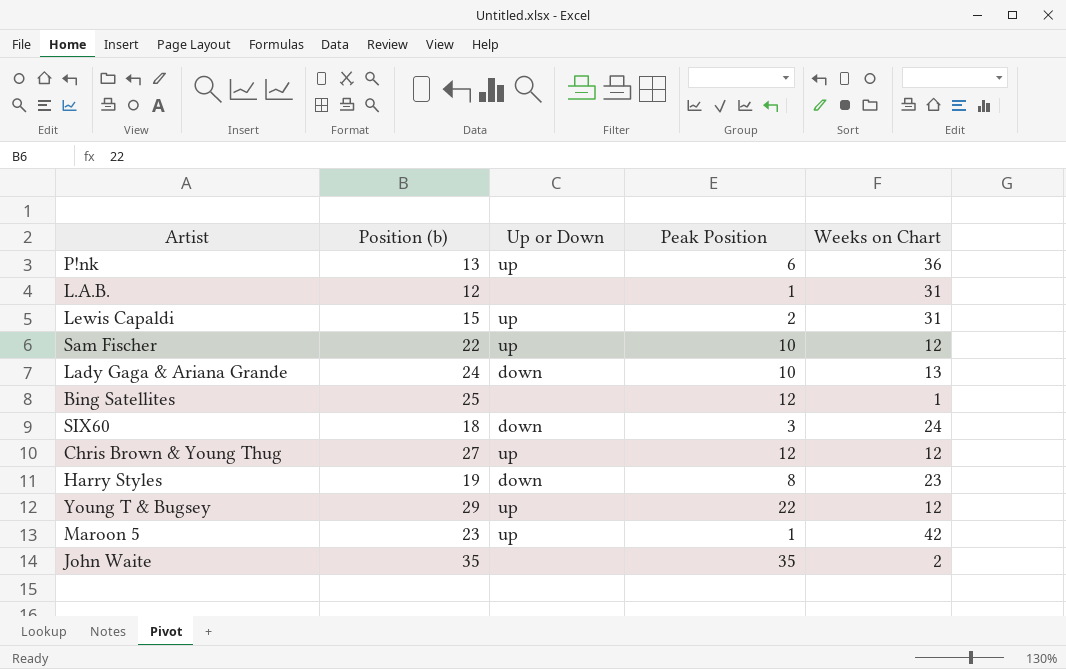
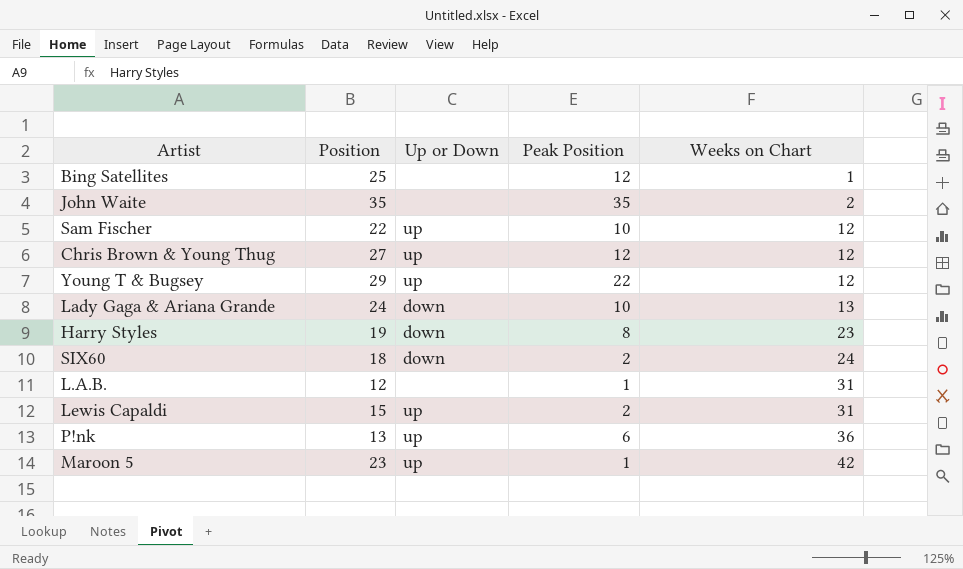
row order: none -> Weeks on Chart ascending
column name: Position (b) -> Position
SIX60 | Peak Position: 3 -> 2

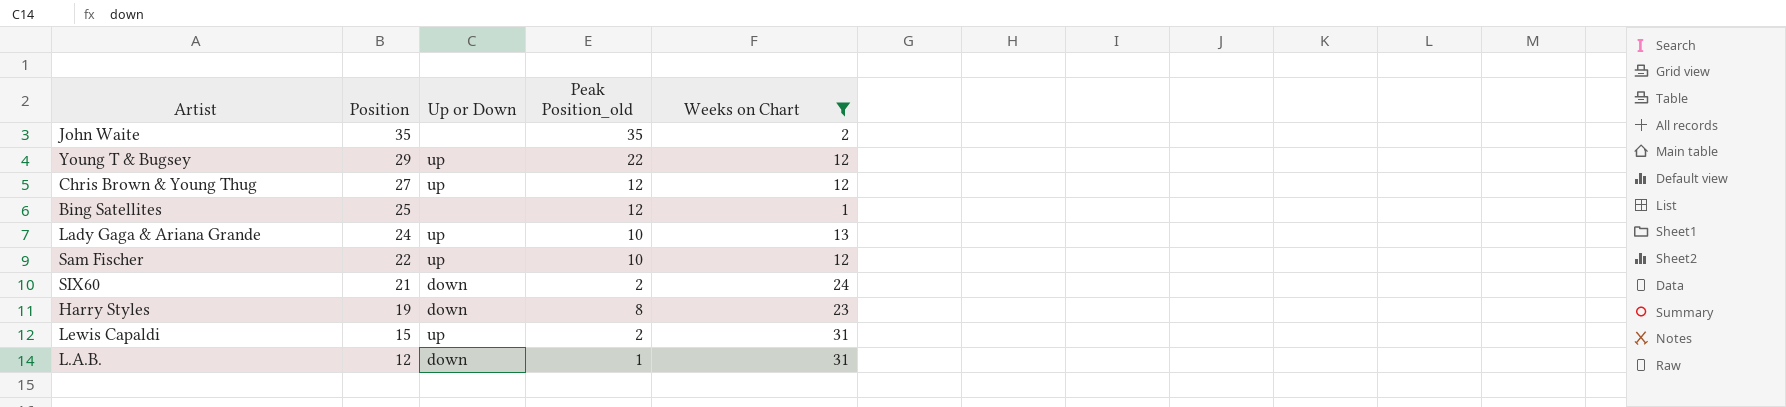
filter: none -> Weeks on Chart <= 31
row order: Weeks on Chart ascending -> Position descending
column name: Peak Position -> Peak Position_old
Lady Gaga & Ariana Grande | Up or Down: down -> up
SIX60 | Position: 18 -> 21
L.A.B. | Up or Down: none -> down

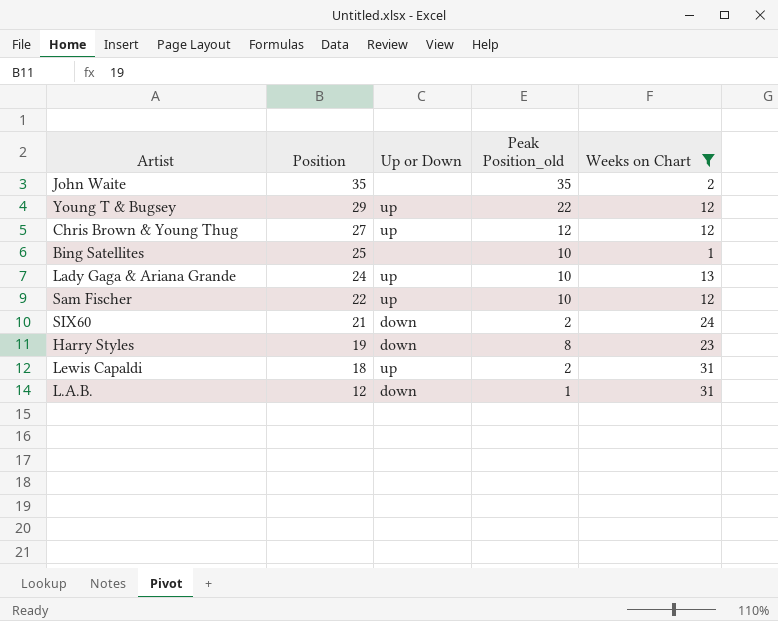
Bing Satellites | Peak Position_old: 12 -> 10
Lewis Capaldi | Position: 15 -> 18

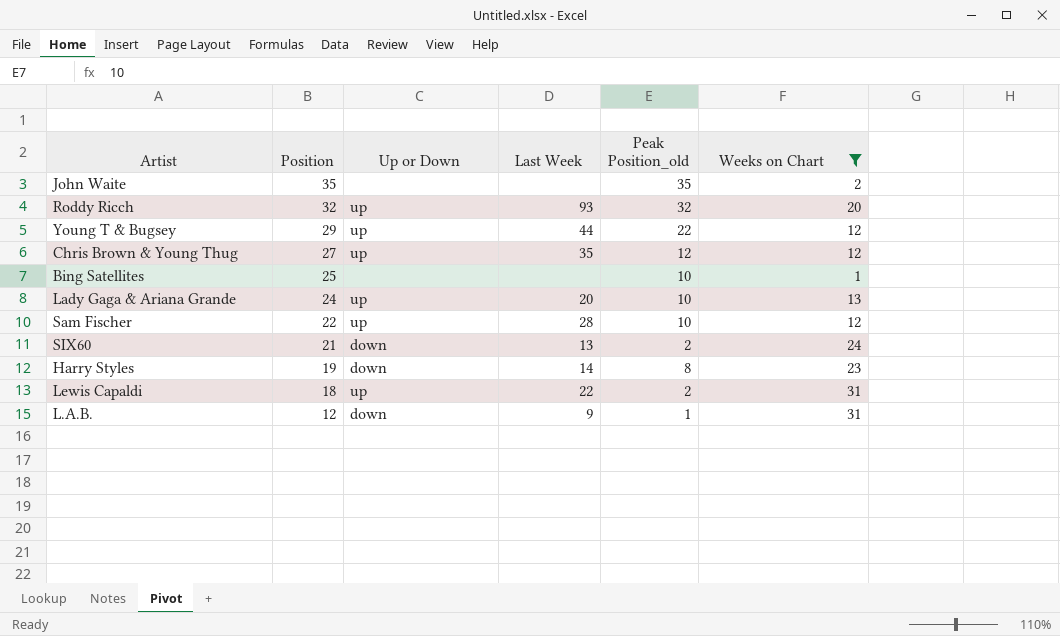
column Last Week | position: none -> 4
row Roddy Ricch: none -> 32 | up | 93 | 32 | 20

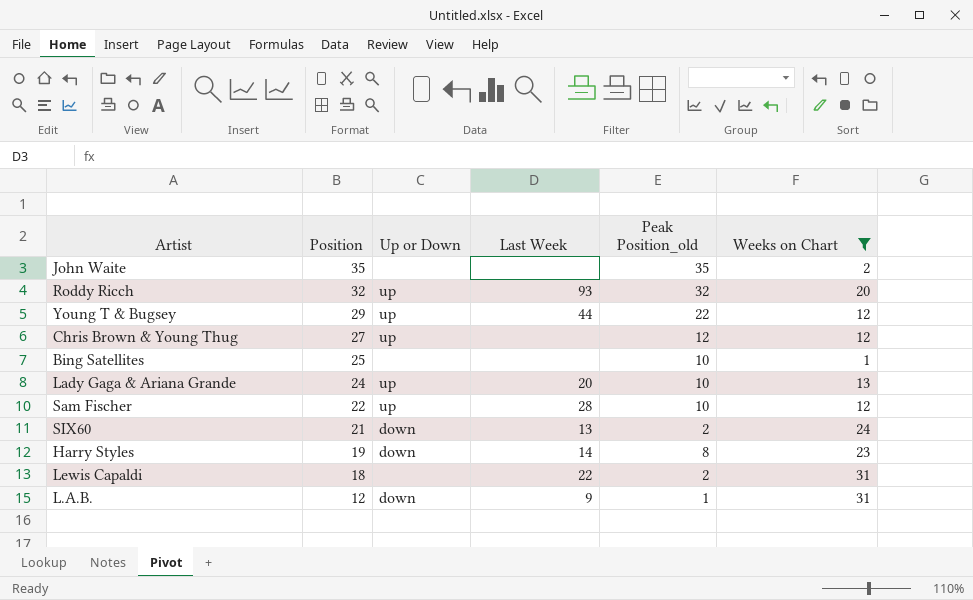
Chris Brown & Young Thug | Last Week: 35 -> none
Lewis Capaldi | Up or Down: up -> none

